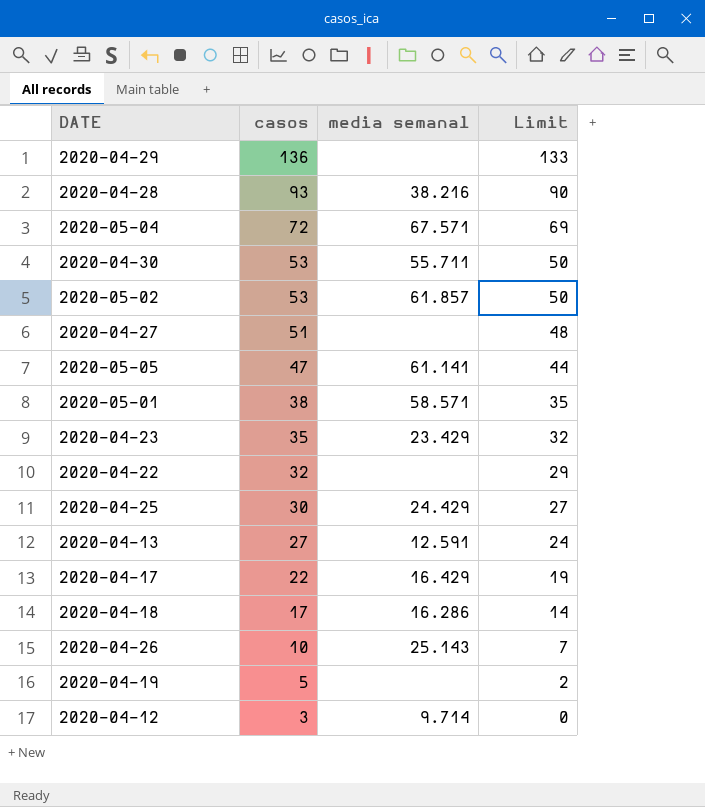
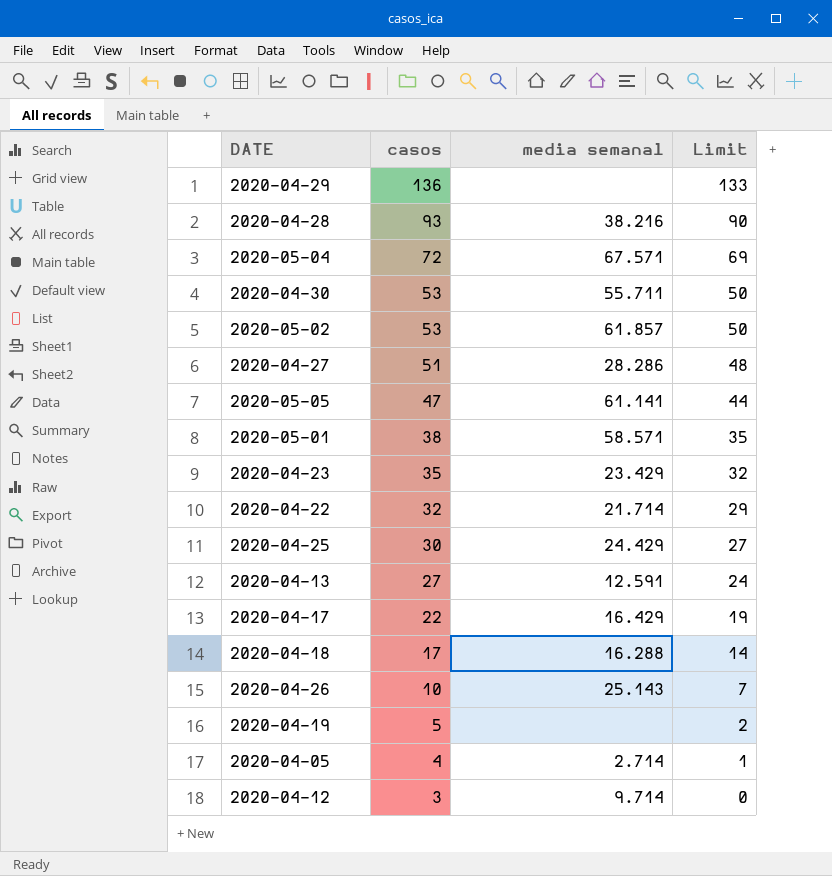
2020-04-27 | media semanal: none -> 28.286
2020-04-22 | media semanal: none -> 21.714
2020-04-18 | media semanal: 16.286 -> 16.288
row 2020-04-05: none -> 4 | 2.714 | 1

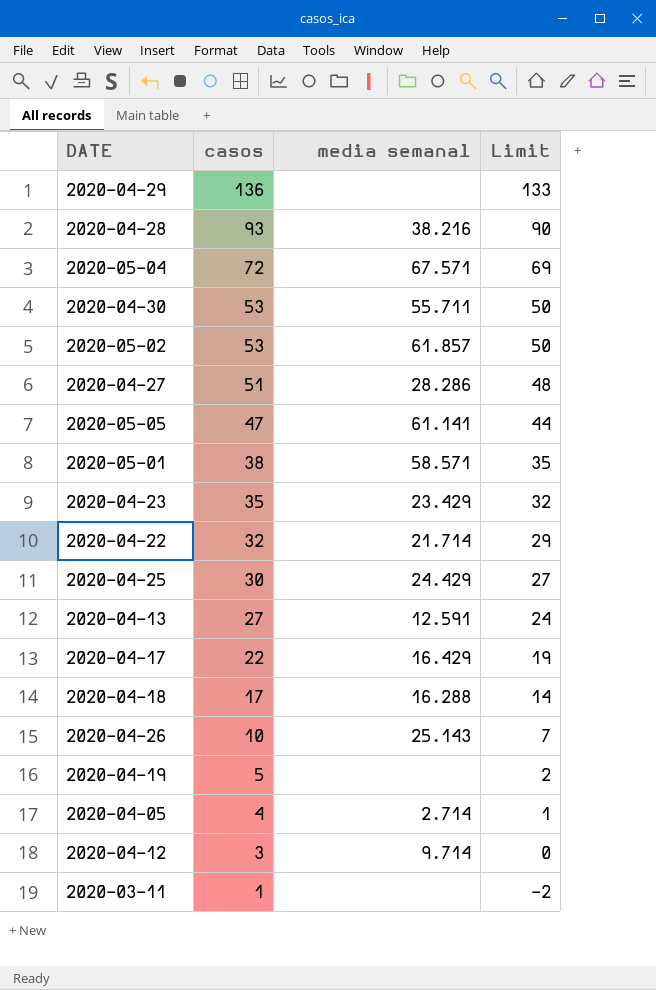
row 2020-03-11: none -> 1 | none | -2

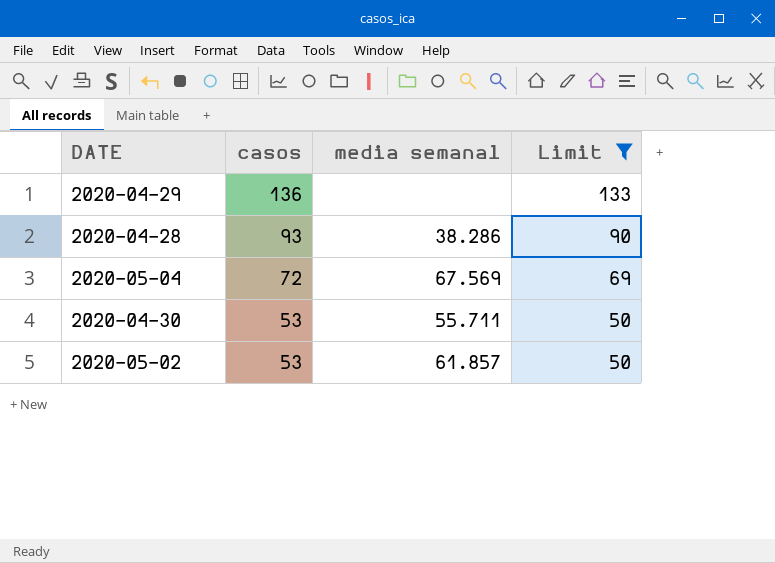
filter: none -> Limit >= 50
2020-04-28 | media semanal: 38.216 -> 38.286
2020-05-04 | media semanal: 67.571 -> 67.569

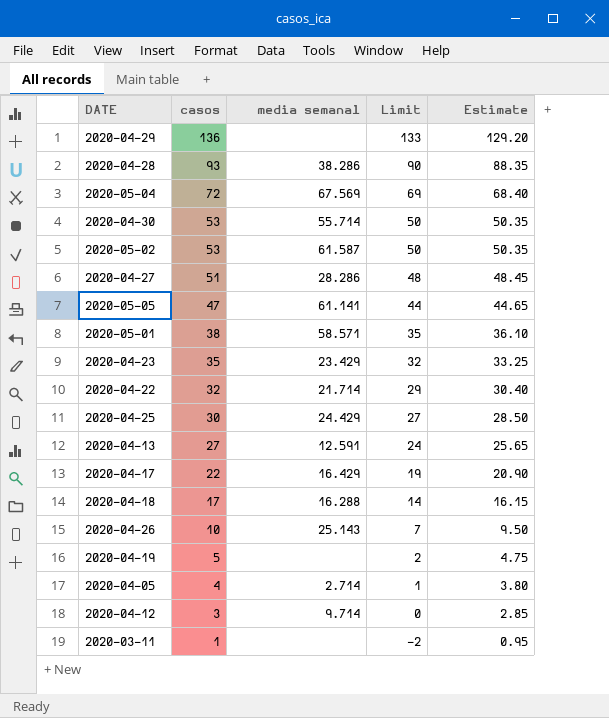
filter: Limit >= 50 -> none
column Estimate | formula: none -> [casos] * 0.95
2020-04-30 | media semanal: 55.711 -> 55.714
2020-05-02 | media semanal: 61.857 -> 61.587

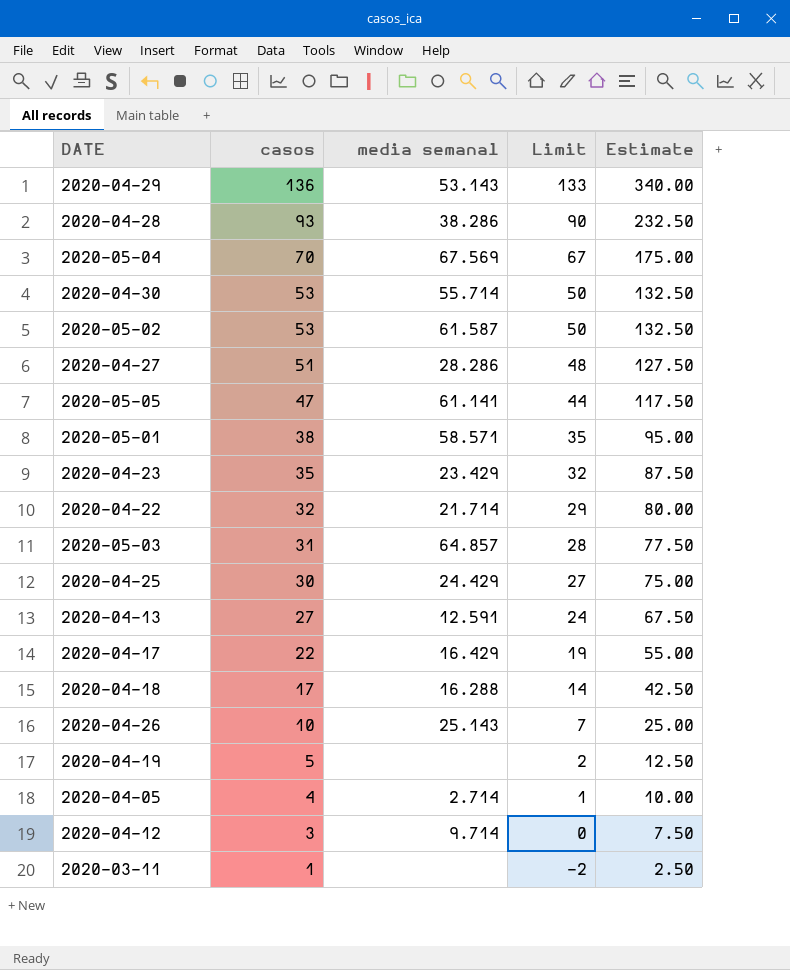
column Estimate | formula: [casos] * 0.95 -> [casos] * 2.5
2020-04-29 | media semanal: none -> 53.143
2020-05-04 | casos: 72 -> 70
2020-05-04 | Limit: 69 -> 67
row 2020-05-03: none -> 31 | 64.857 | 28 | 77.50

